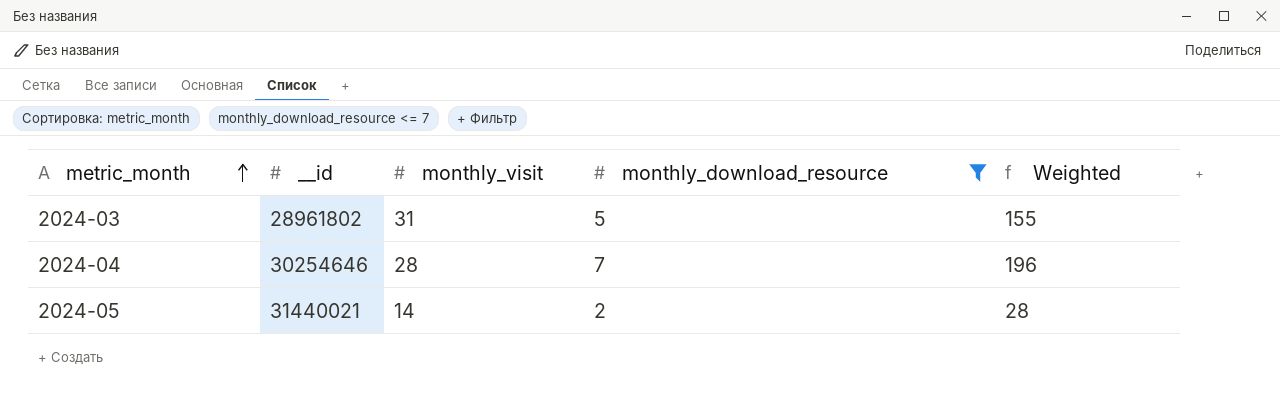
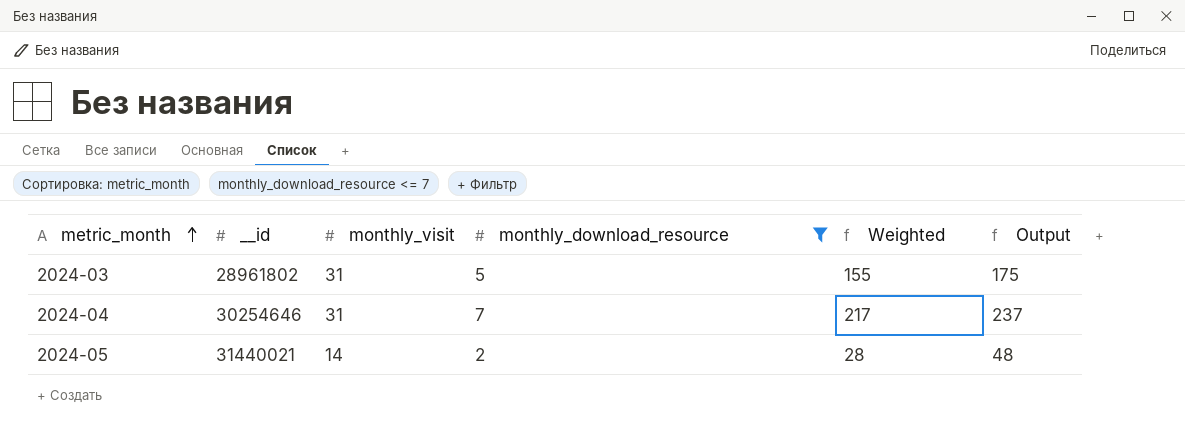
column Output | formula: none -> [Weighted] + 20
2024-04 | monthly_visit: 28 -> 31
2024-04 | Weighted: 196 -> 217

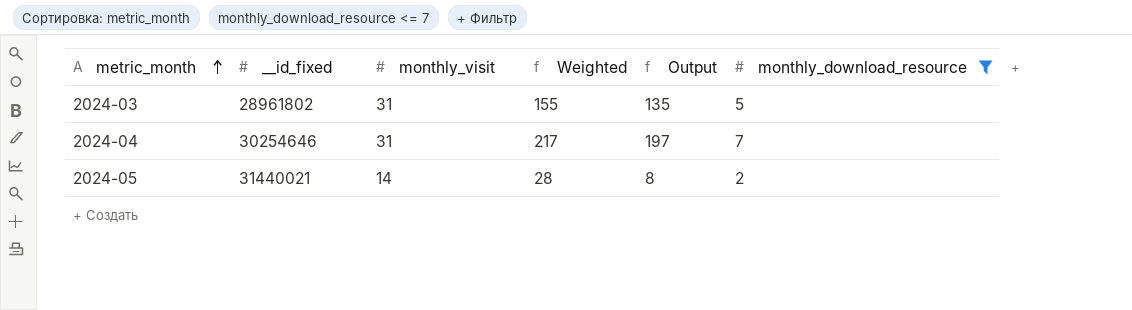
column name: __id -> __id_fixed
column Output | formula: [Weighted] + 20 -> [Weighted] - 20
column monthly_download_resource | position: 4 -> 6

